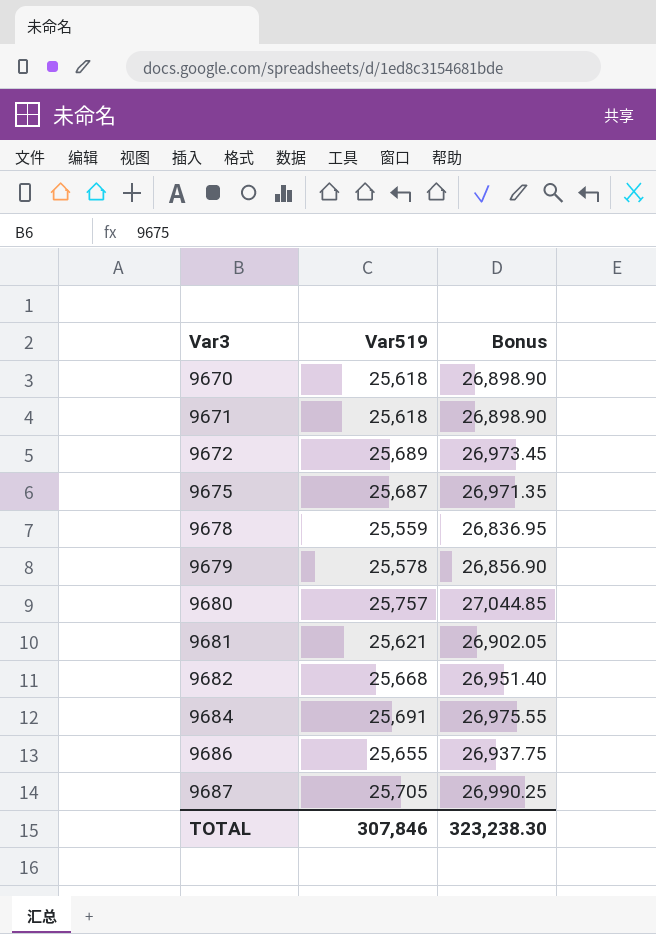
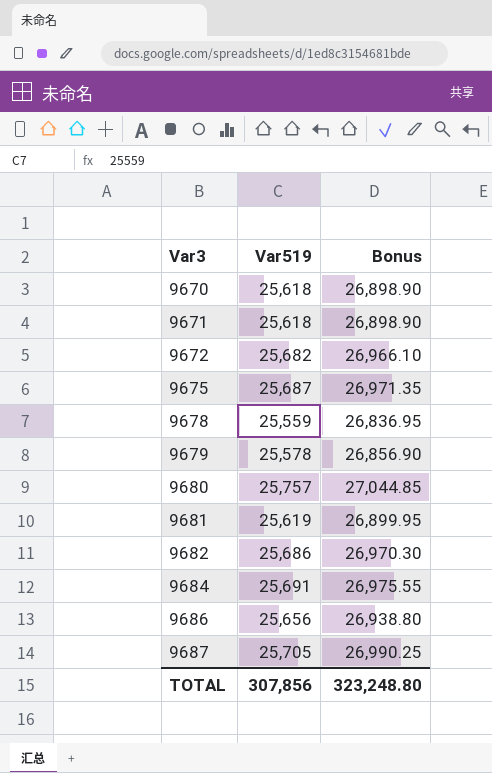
9672 | Var519: 25,689 -> 25,682
9672 | Bonus: 26,973.45 -> 26,966.10
9681 | Var519: 25,621 -> 25,619
9681 | Bonus: 26,902.05 -> 26,899.95
9682 | Var519: 25,668 -> 25,686
9682 | Bonus: 26,951.40 -> 26,970.30
9686 | Var519: 25,655 -> 25,656
9686 | Bonus: 26,937.75 -> 26,938.80
TOTAL | Var519: 307,846 -> 307,856
TOTAL | Bonus: 323,238.30 -> 323,248.80

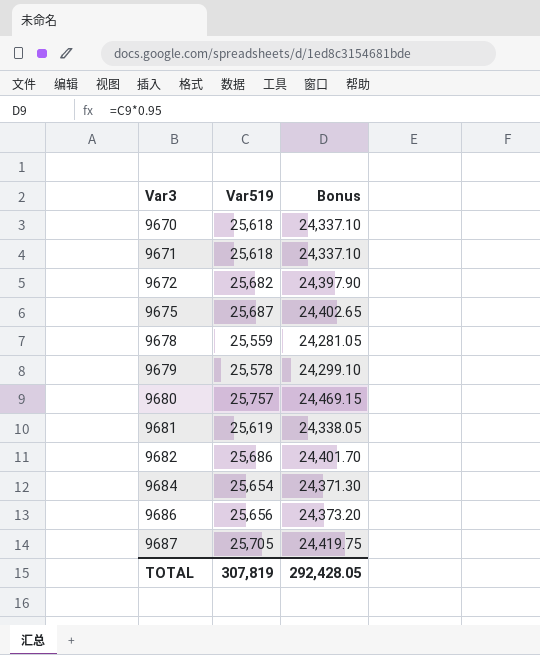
column Bonus | formula: [Var519] * 1.05 -> [Var519] * 0.95
9684 | Var519: 25,691 -> 25,654
TOTAL | Var519: 307,856 -> 307,819
TOTAL | Bonus: 323,248.80 -> 292,428.05

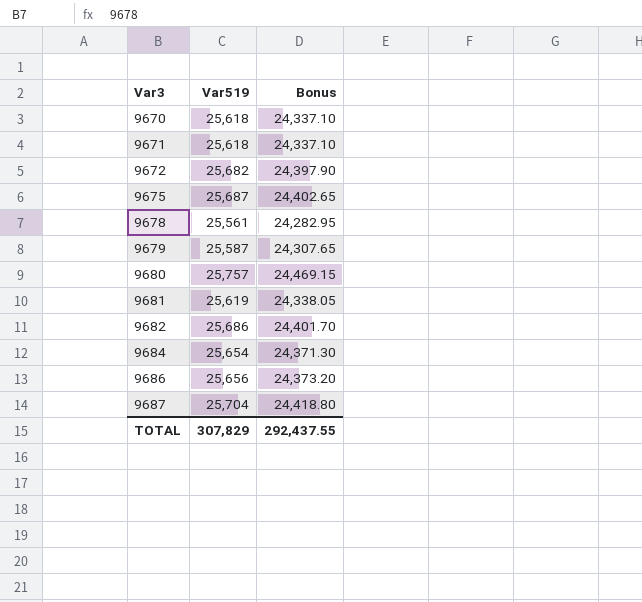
9678 | Var519: 25,559 -> 25,561
9678 | Bonus: 24,281.05 -> 24,282.95
9679 | Var519: 25,578 -> 25,587
9679 | Bonus: 24,299.10 -> 24,307.65
9687 | Var519: 25,705 -> 25,704
9687 | Bonus: 24,419.75 -> 24,418.80
TOTAL | Var519: 307,819 -> 307,829
TOTAL | Bonus: 292,428.05 -> 292,437.55

